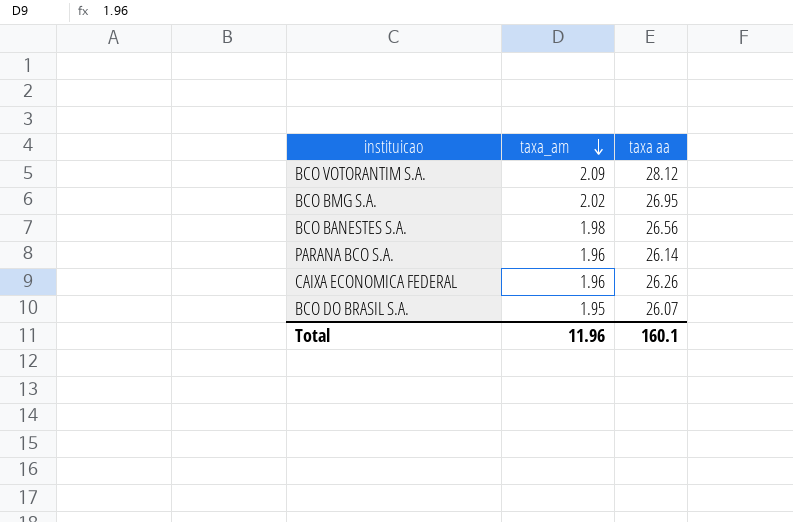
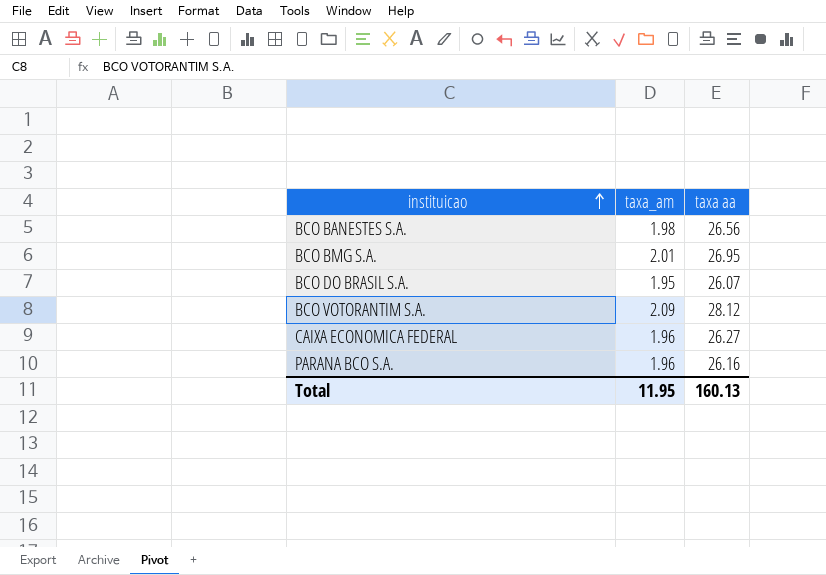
row order: taxa_am descending -> instituicao ascending
BCO BMG S.A. | taxa_am: 2.02 -> 2.01
CAIXA ECONOMICA FEDERAL | taxa aa: 26.26 -> 26.27
PARANA BCO S.A. | taxa aa: 26.14 -> 26.16
Total | taxa_am: 11.96 -> 11.95
Total | taxa aa: 160.1 -> 160.13

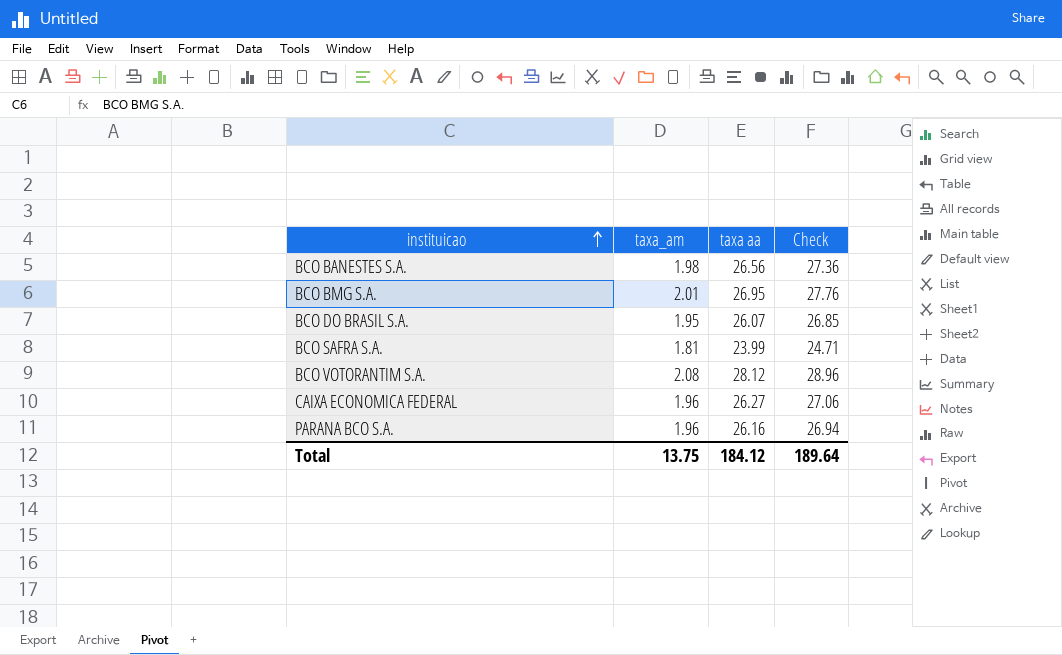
column Check | formula: none -> [taxa aa] * 1.03
row BCO SAFRA S.A.: none -> 1.81 | 23.99 | 24.71
BCO VOTORANTIM S.A. | taxa_am: 2.09 -> 2.08
Total | taxa_am: 11.95 -> 13.75
Total | taxa aa: 160.13 -> 184.12

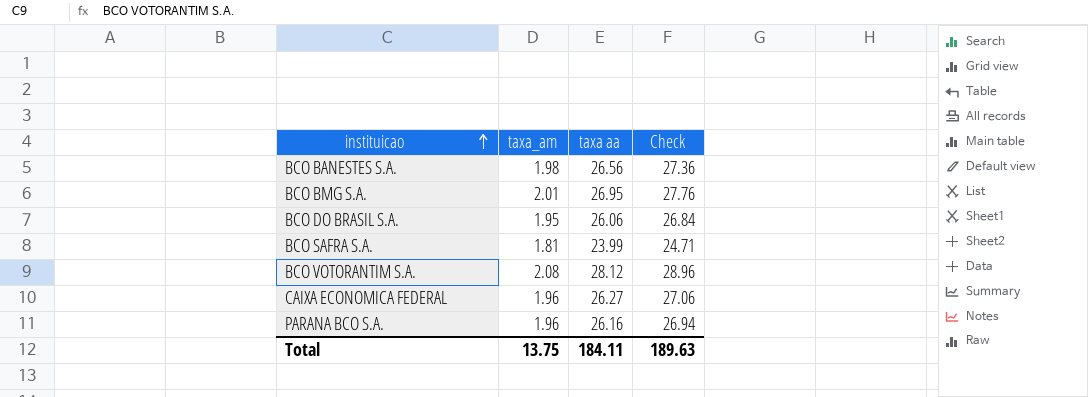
BCO DO BRASIL S.A. | taxa aa: 26.07 -> 26.06
BCO DO BRASIL S.A. | Check: 26.85 -> 26.84
Total | taxa aa: 184.12 -> 184.11
Total | Check: 189.64 -> 189.63

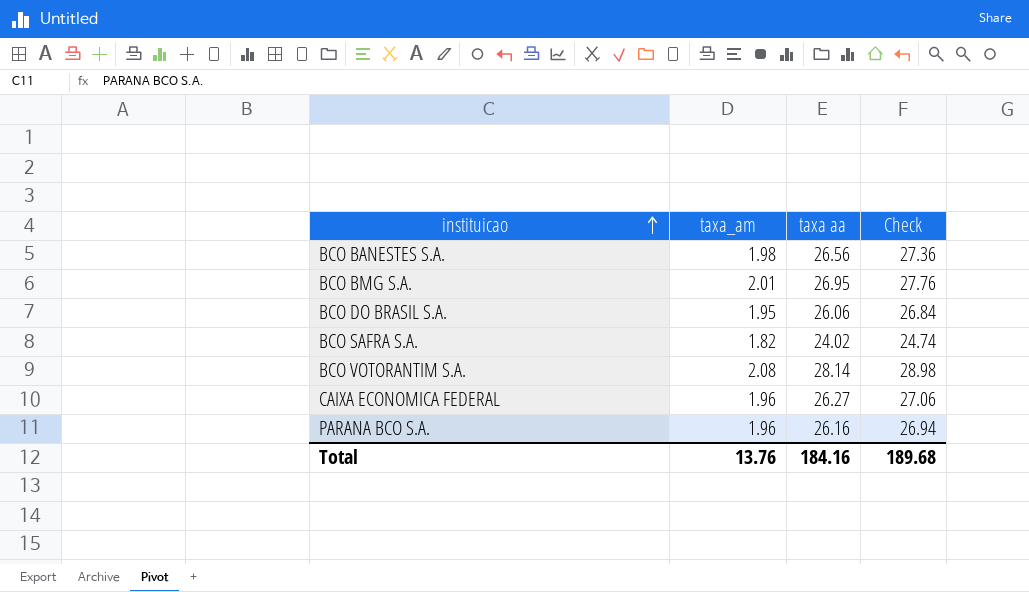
BCO SAFRA S.A. | taxa_am: 1.81 -> 1.82
BCO SAFRA S.A. | taxa aa: 23.99 -> 24.02
BCO SAFRA S.A. | Check: 24.71 -> 24.74
BCO VOTORANTIM S.A. | taxa aa: 28.12 -> 28.14
BCO VOTORANTIM S.A. | Check: 28.96 -> 28.98
Total | taxa_am: 13.75 -> 13.76
Total | taxa aa: 184.11 -> 184.16
Total | Check: 189.63 -> 189.68

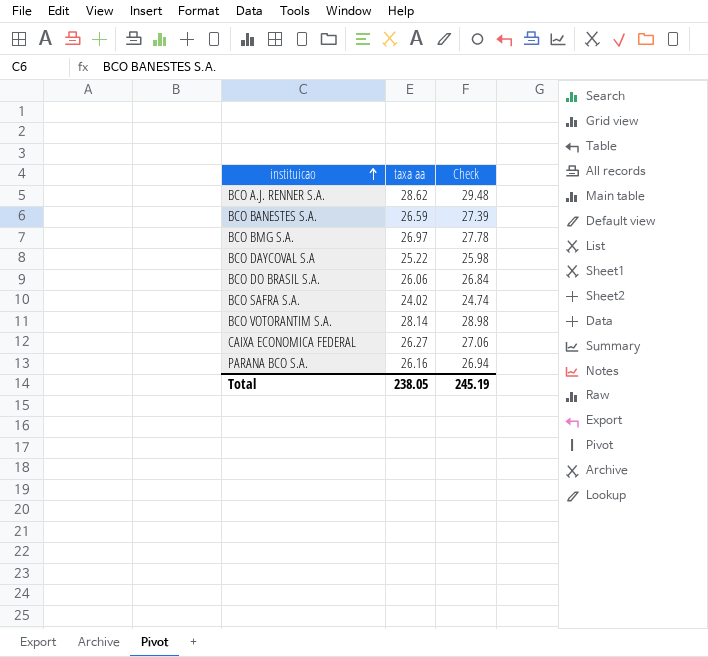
column taxa_am | position: 2 -> none
row BCO A.J. RENNER S.A.: none -> 28.62 | 29.48
BCO BANESTES S.A. | taxa aa: 26.56 -> 26.59
BCO BANESTES S.A. | Check: 27.36 -> 27.39
BCO BMG S.A. | taxa aa: 26.95 -> 26.97
BCO BMG S.A. | Check: 27.76 -> 27.78
row BCO DAYCOVAL S.A: none -> 25.22 | 25.98
Total | taxa aa: 184.16 -> 238.05
Total | Check: 189.68 -> 245.19

